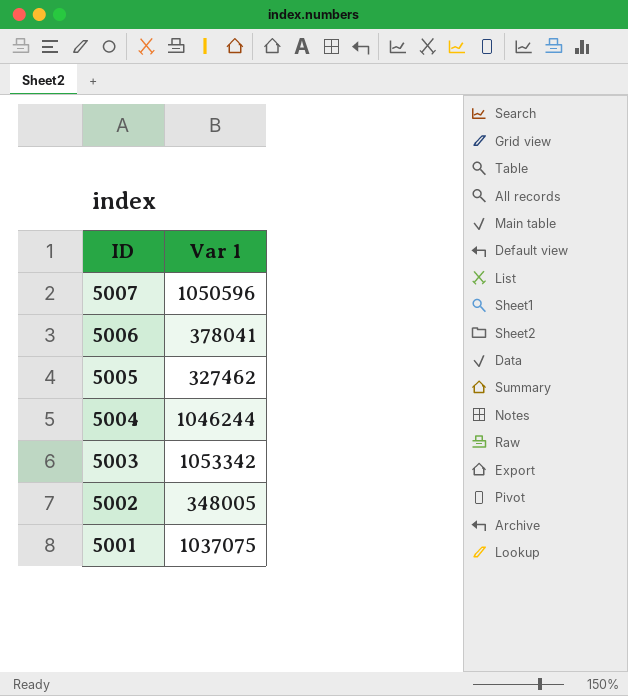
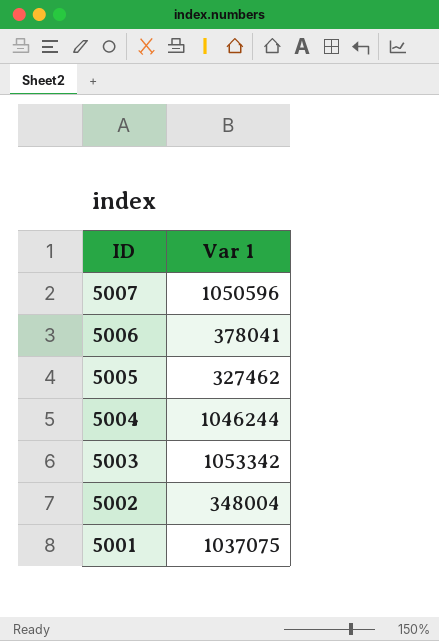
5002 | Var 1: 348005 -> 348004

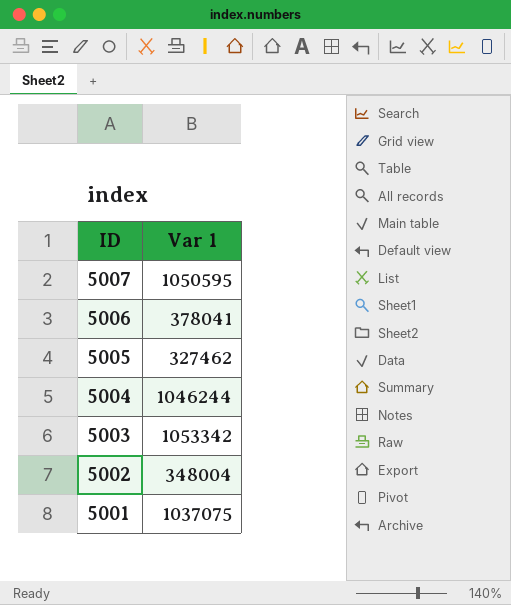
5007 | Var 1: 1050596 -> 1050595

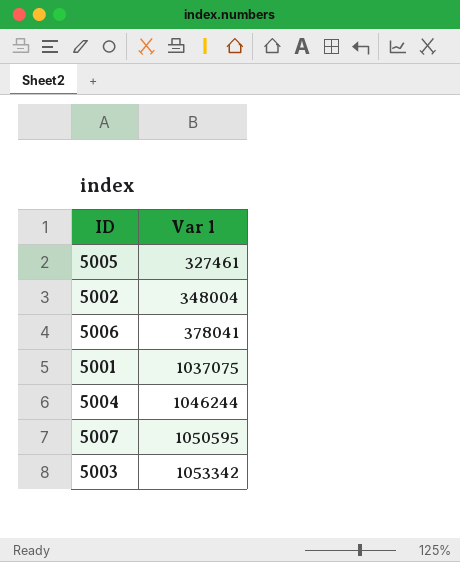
row order: ID descending -> Var 1 ascending
5005 | Var 1: 327462 -> 327461

